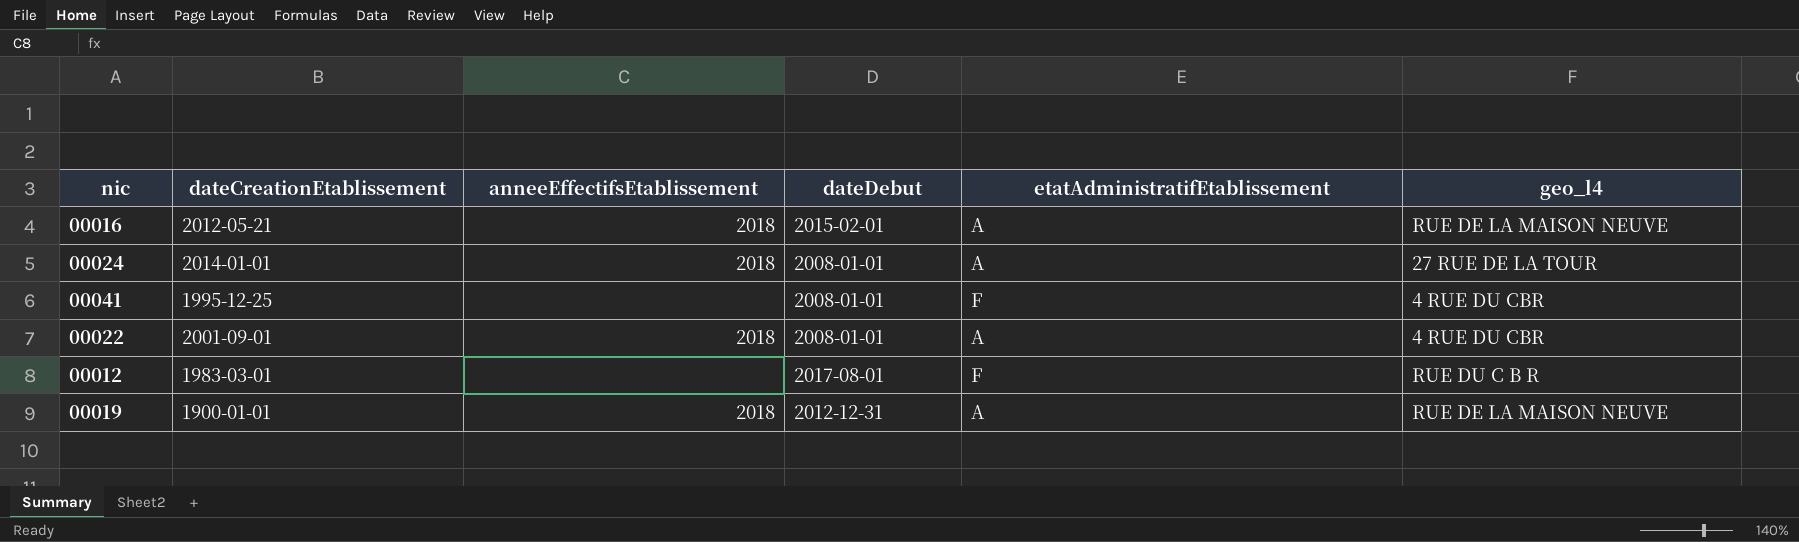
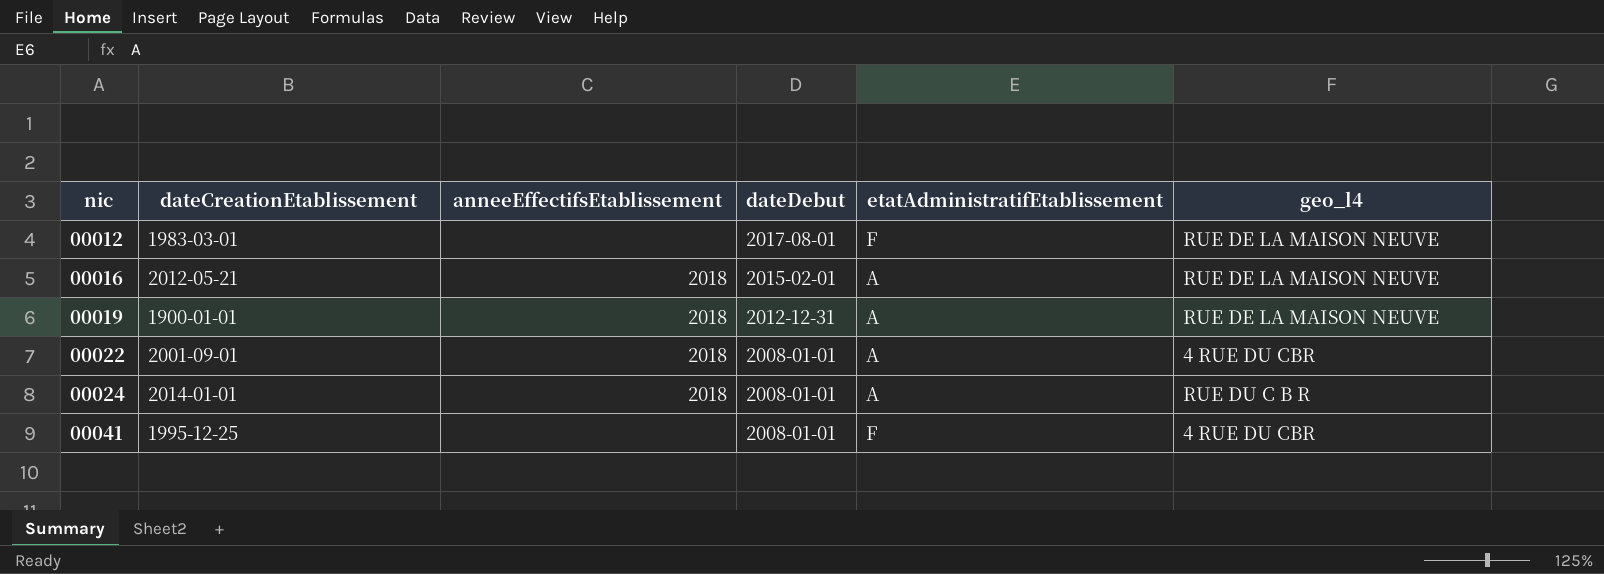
row order: none -> nic ascending
00012 | geo_l4: RUE DU C B R -> RUE DE LA MAISON NEUVE
00024 | geo_l4: 27 RUE DE LA TOUR -> RUE DU C B R

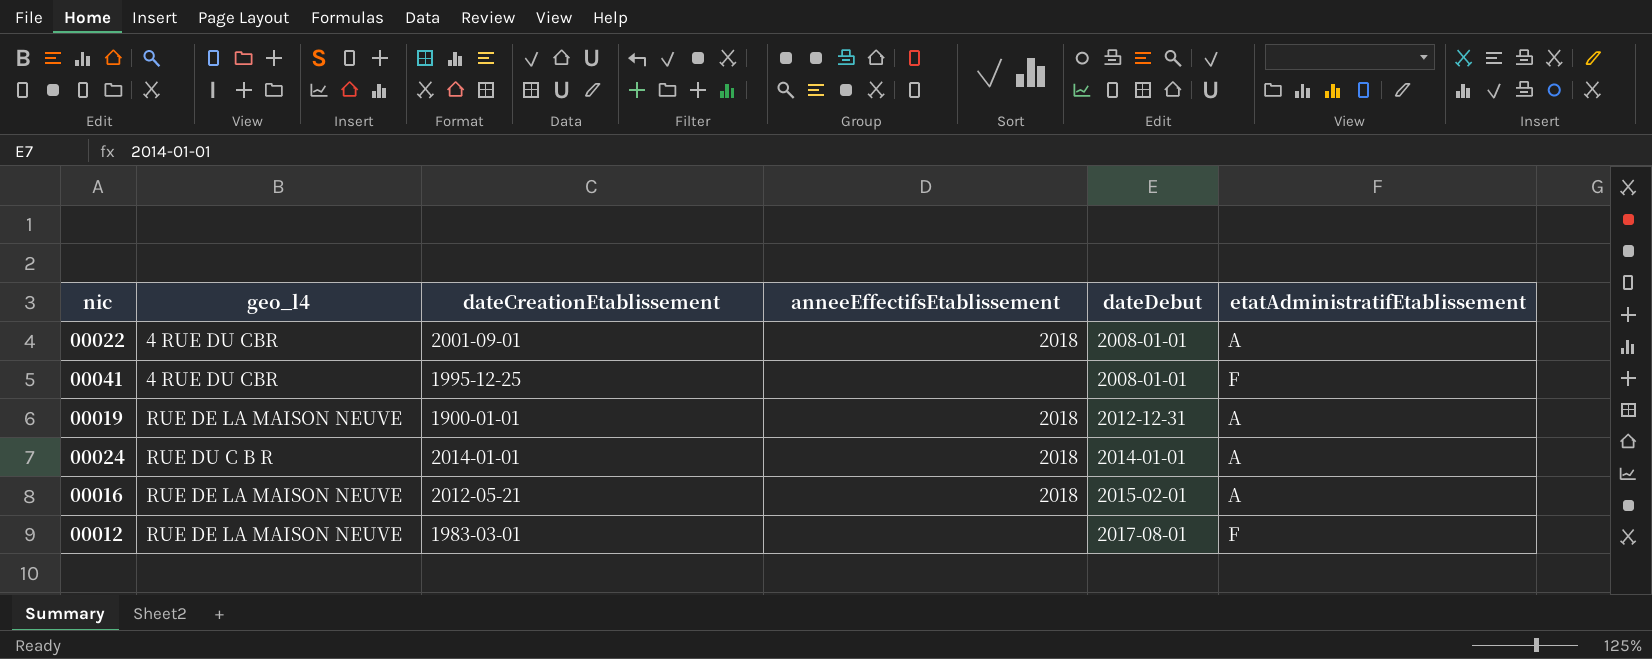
row order: nic ascending -> dateDebut ascending
column geo_l4 | position: 6 -> 2
00024 | dateDebut: 2008-01-01 -> 2014-01-01

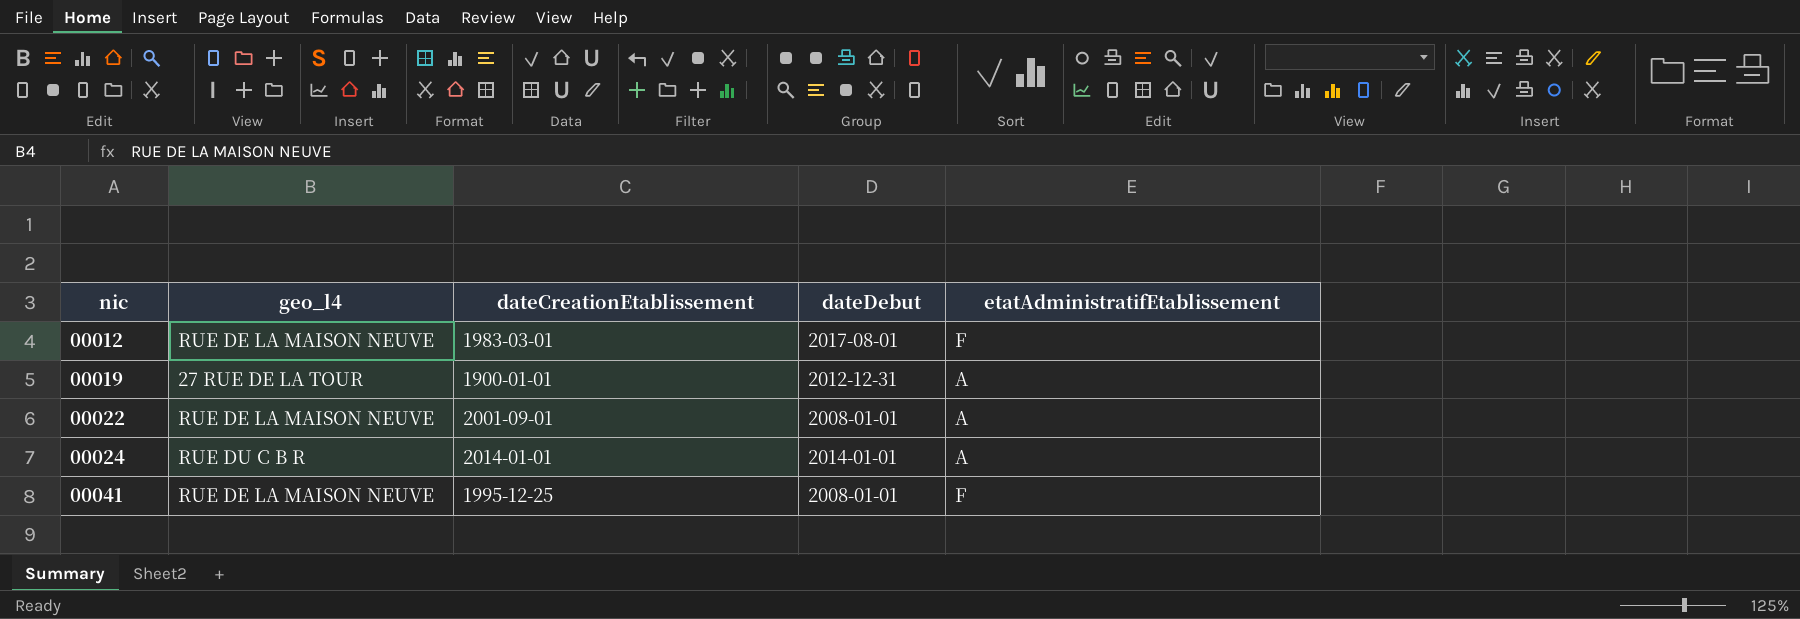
row order: dateDebut ascending -> nic ascending
column anneeEffectifsEtablissement | position: 4 -> none
row 00016: RUE DE LA MAISON NEUVE | 2012-05-21 | 2018 | 2015-02-01 | A -> none
00019 | geo_l4: RUE DE LA MAISON NEUVE -> 27 RUE DE LA TOUR
00022 | geo_l4: 4 RUE DU CBR -> RUE DE LA MAISON NEUVE
00041 | geo_l4: 4 RUE DU CBR -> RUE DE LA MAISON NEUVE

